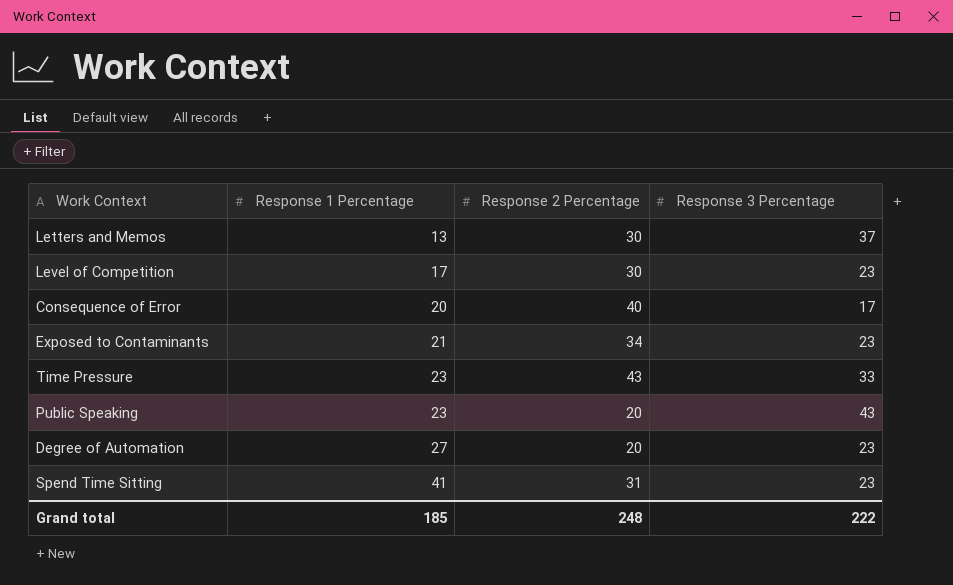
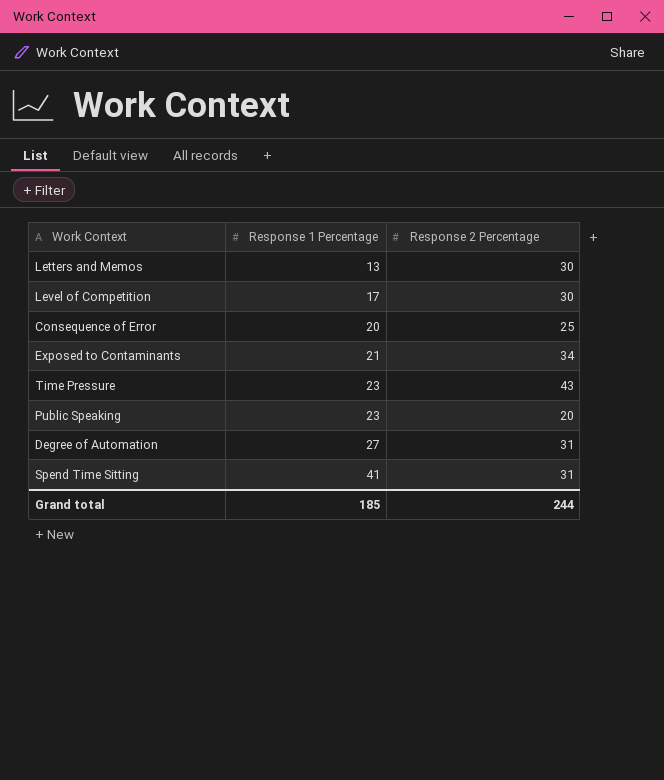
column Response 3 Percentage | position: 4 -> none
Consequence of Error | Response 2 Percentage: 40 -> 25
Degree of Automation | Response 2 Percentage: 20 -> 31
Grand total | Response 2 Percentage: 248 -> 244

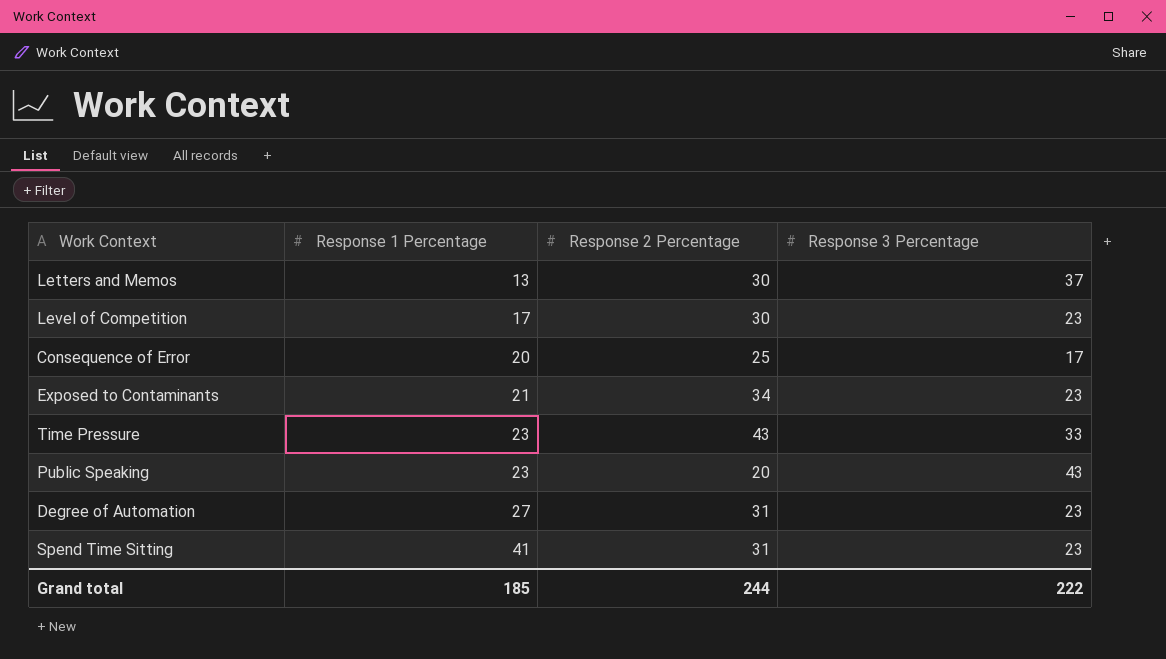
column Response 3 Percentage | position: none -> 4

